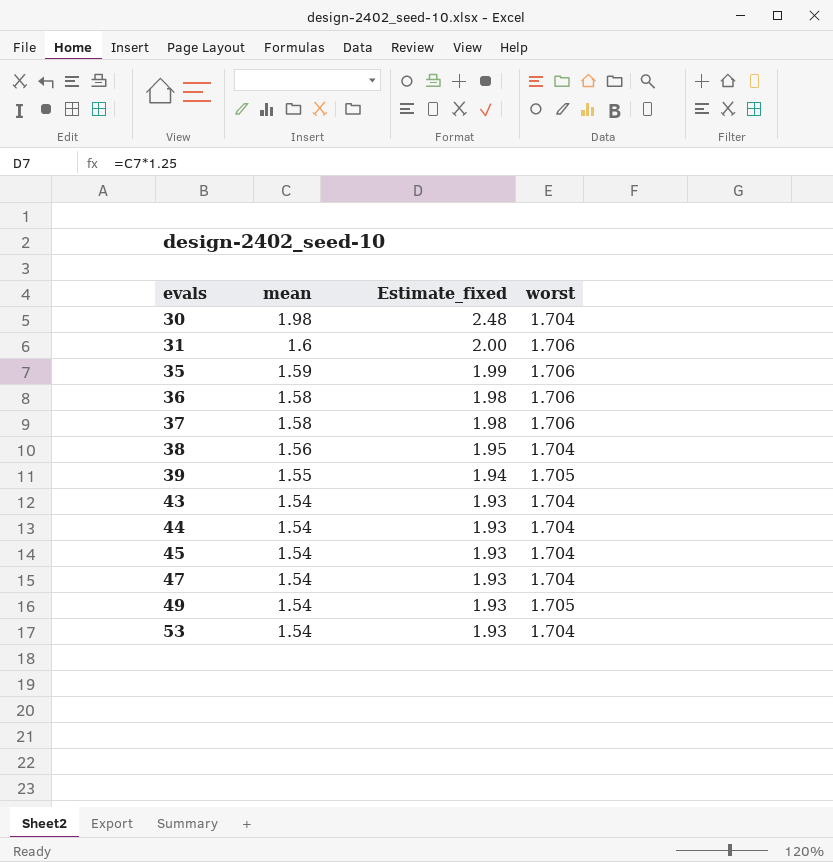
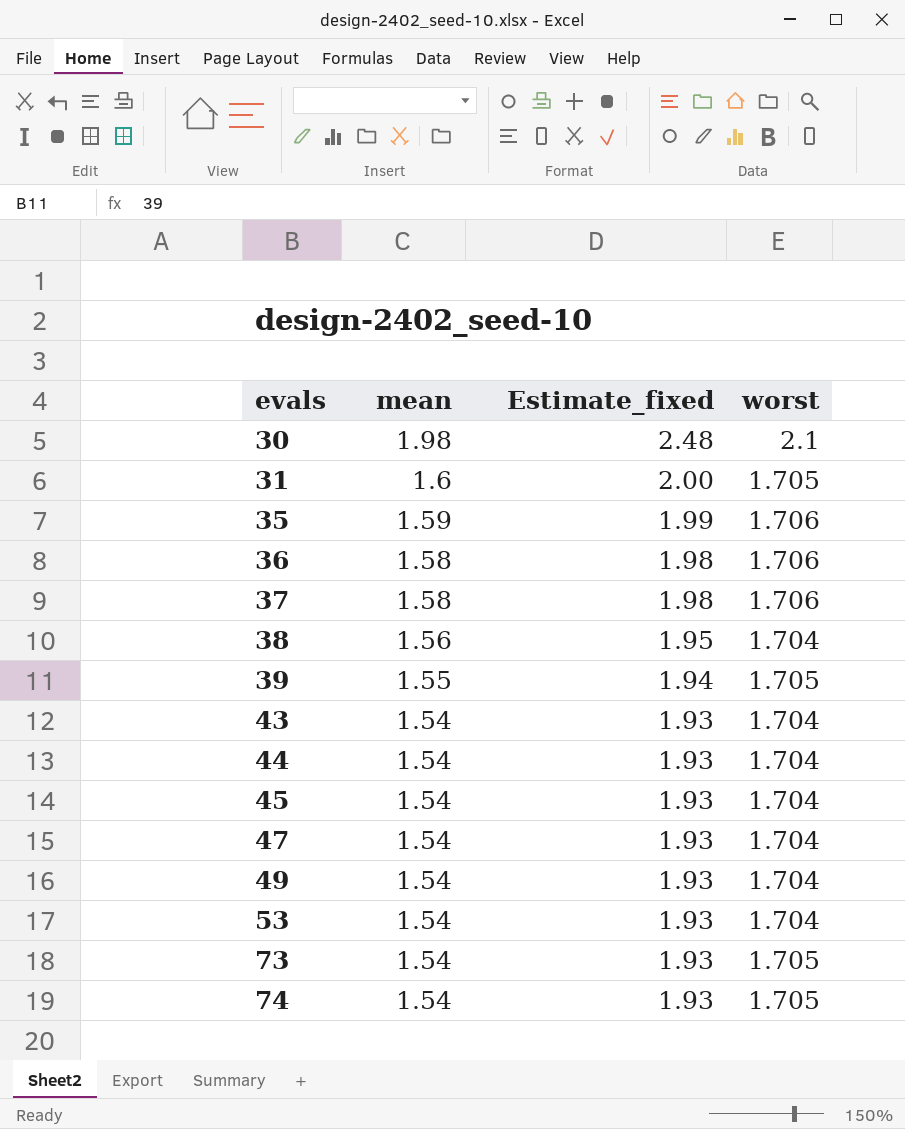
30 | worst: 1.704 -> 2.1
31 | worst: 1.706 -> 1.705
49 | worst: 1.705 -> 1.704
row 73: none -> 1.54 | 1.93 | 1.705
row 74: none -> 1.54 | 1.93 | 1.705

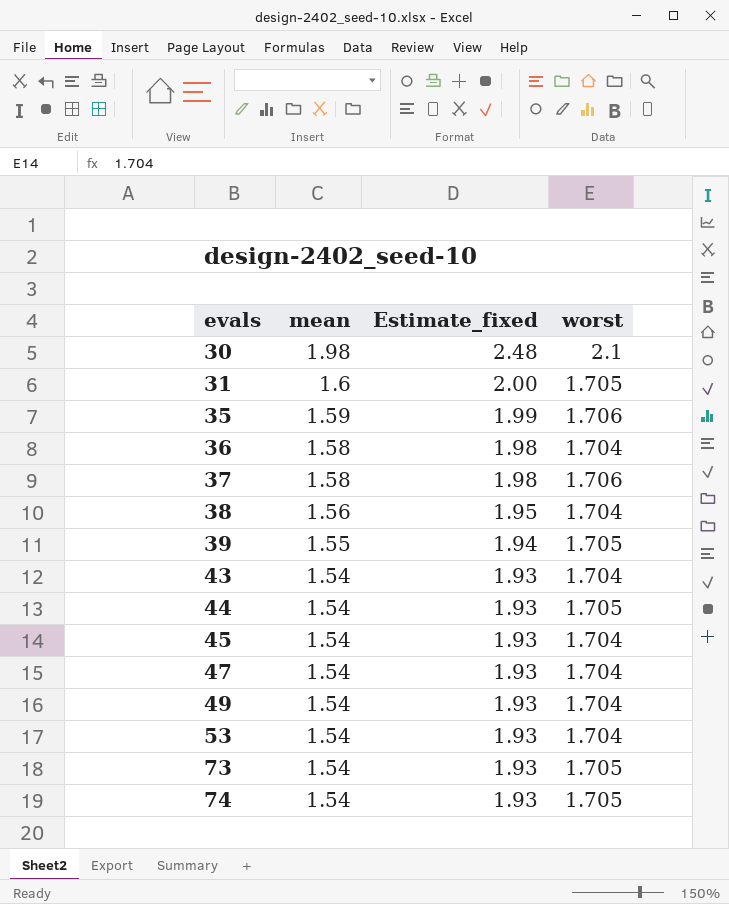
36 | worst: 1.706 -> 1.704
44 | worst: 1.704 -> 1.705

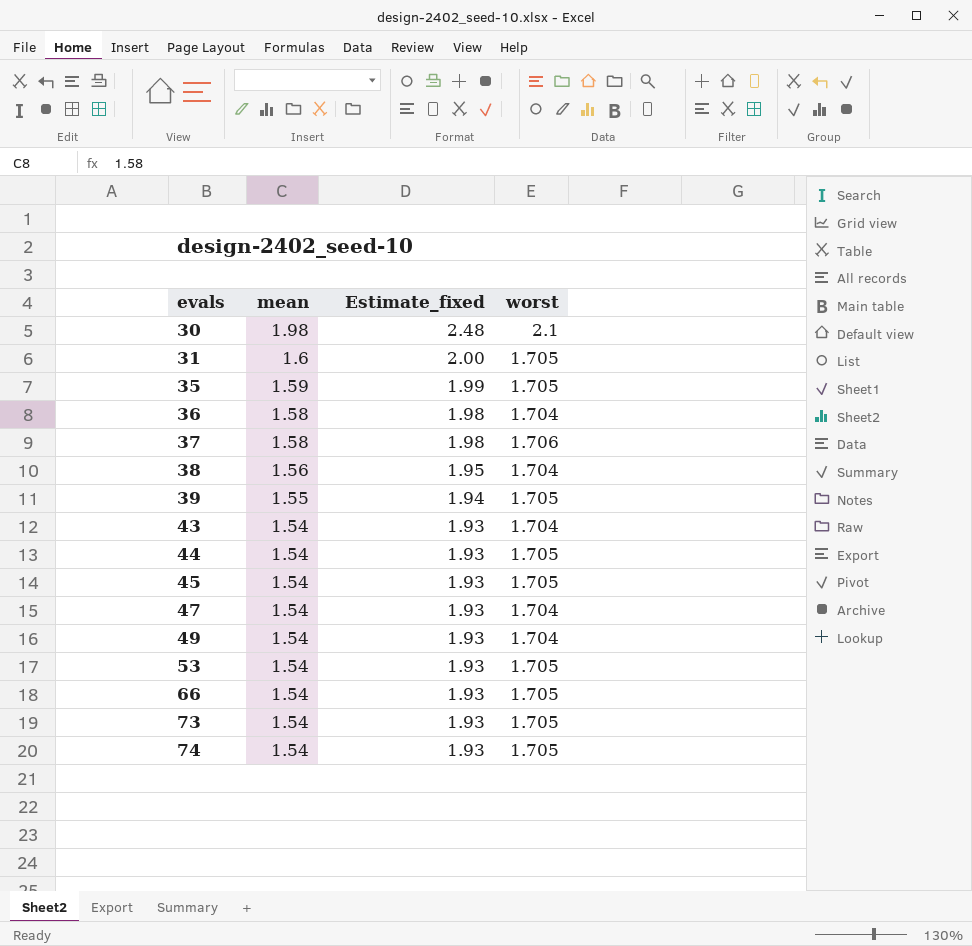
35 | worst: 1.706 -> 1.705
45 | worst: 1.704 -> 1.705
53 | worst: 1.704 -> 1.705
row 66: none -> 1.54 | 1.93 | 1.705

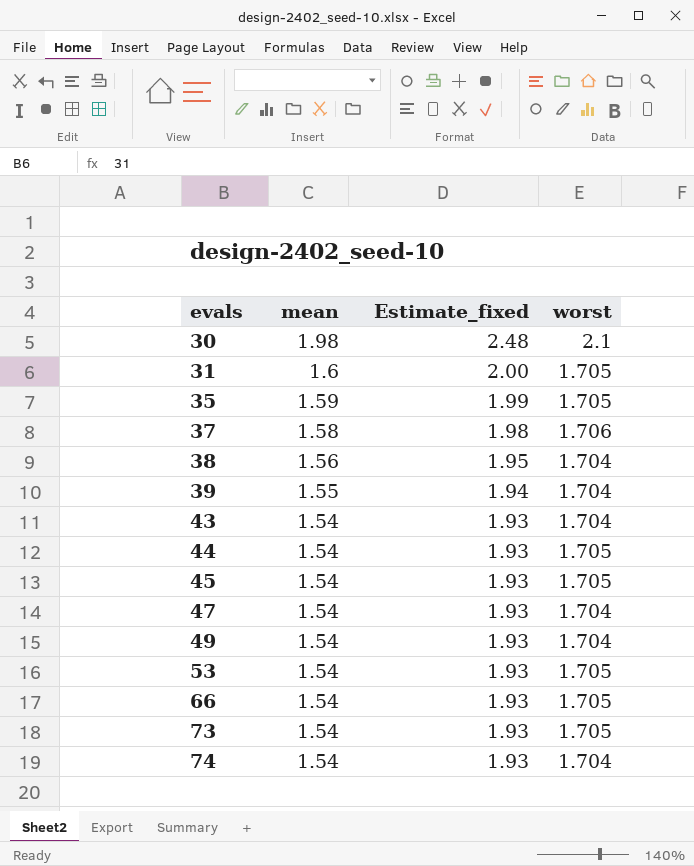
row 36: 1.58 | 1.98 | 1.704 -> none
39 | worst: 1.705 -> 1.704
74 | worst: 1.705 -> 1.704

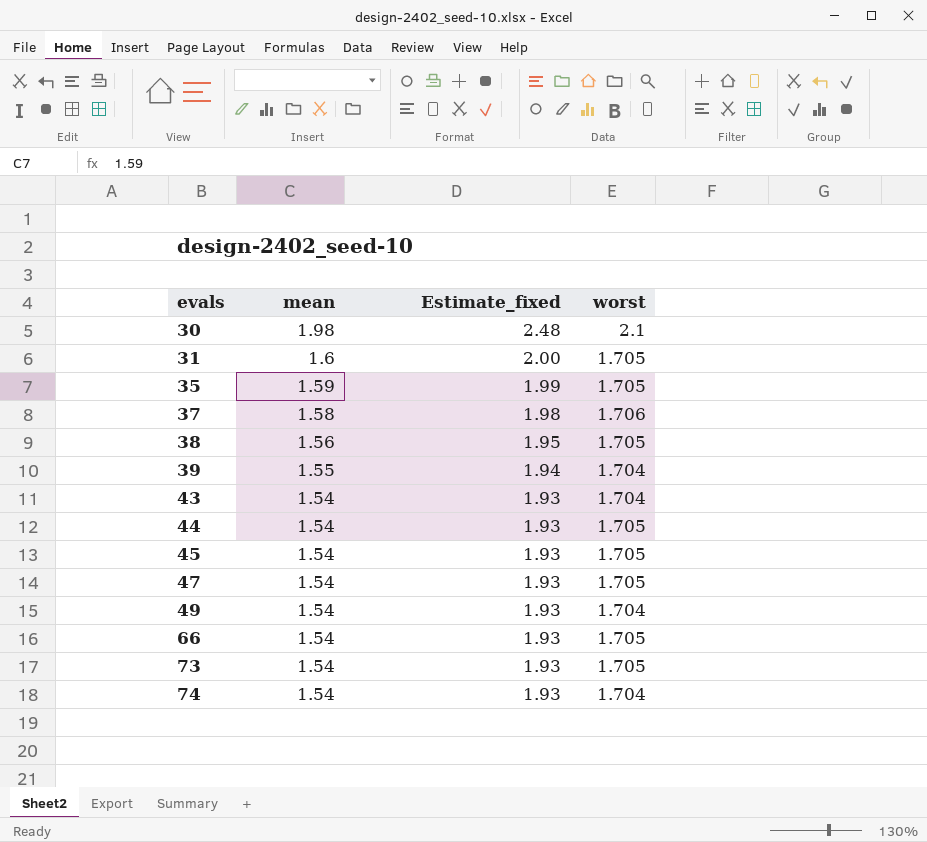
row 53: 1.54 | 1.93 | 1.705 -> none
38 | worst: 1.704 -> 1.705
47 | worst: 1.704 -> 1.705

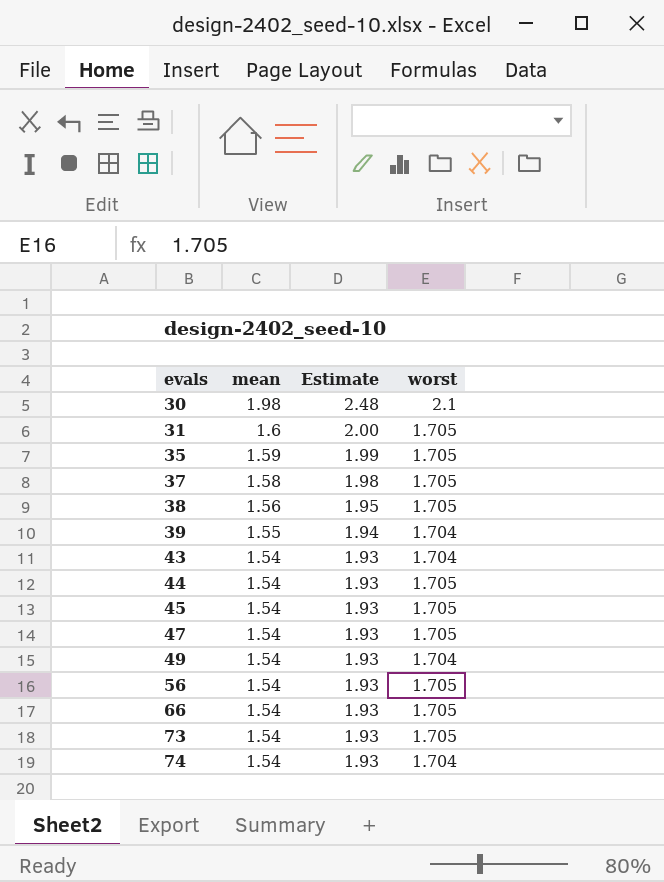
column name: Estimate_fixed -> Estimate
37 | worst: 1.706 -> 1.705
row 56: none -> 1.54 | 1.93 | 1.705

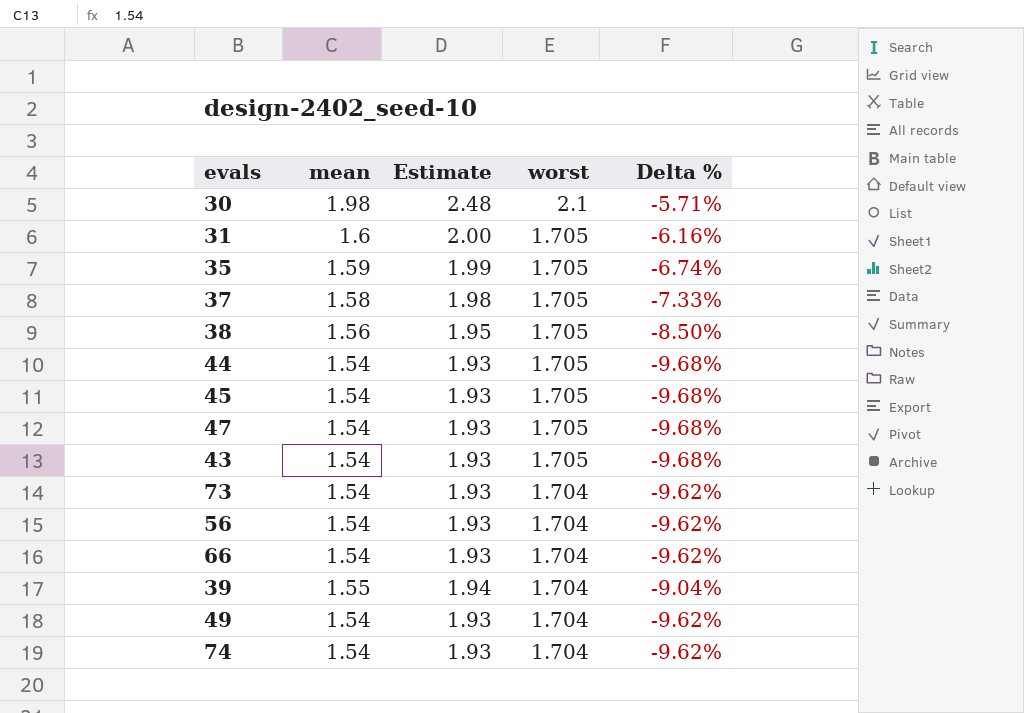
row order: evals ascending -> worst descending
column Delta % | formula: none -> ([mean] - [worst]) / [worst]
43 | worst: 1.704 -> 1.705
73 | worst: 1.705 -> 1.704
56 | worst: 1.705 -> 1.704
66 | worst: 1.705 -> 1.704

